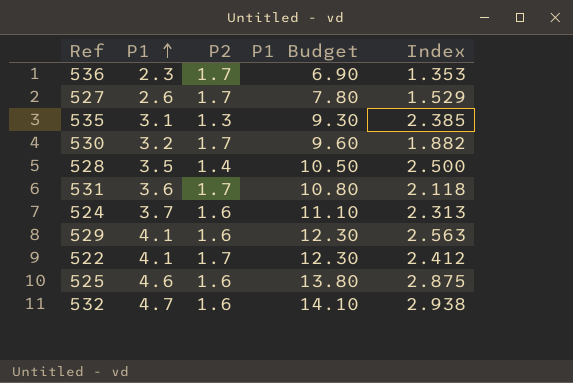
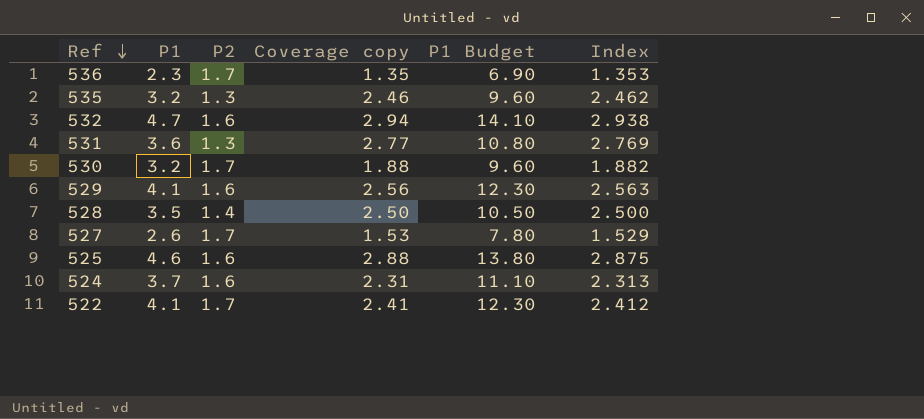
row order: P1 ascending -> Ref descending
column Coverage copy | formula: none -> [P1] / [P2]
535 | P1: 3.1 -> 3.2
535 | P1 Budget: 9.30 -> 9.60
535 | Index: 2.385 -> 2.462
531 | P2: 1.7 -> 1.3
531 | Index: 2.118 -> 2.769

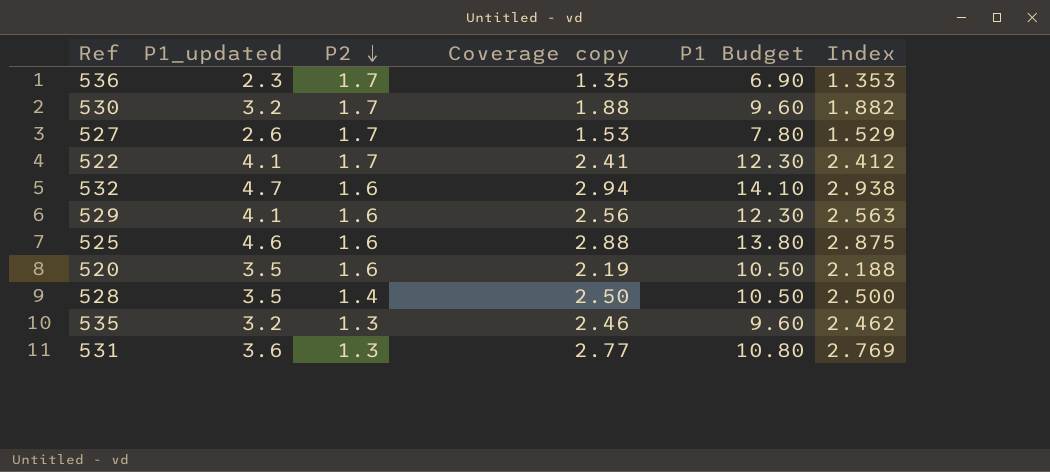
row order: Ref descending -> P2 descending
column name: P1 -> P1_updated
row 524: 3.7 | 1.6 | 2.31 | 11.10 | 2.313 -> none
row 520: none -> 3.5 | 1.6 | 2.19 | 10.50 | 2.188

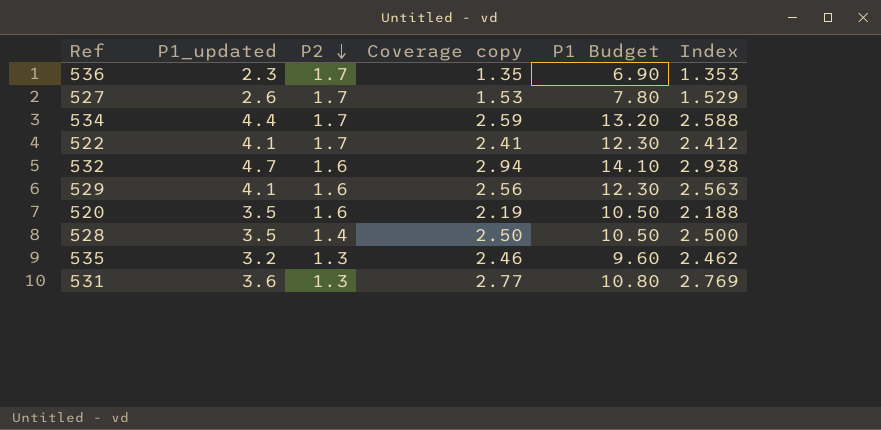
row 530: 3.2 | 1.7 | 1.88 | 9.60 | 1.882 -> none
row 525: 4.6 | 1.6 | 2.88 | 13.80 | 2.875 -> none
row 534: none -> 4.4 | 1.7 | 2.59 | 13.20 | 2.588

